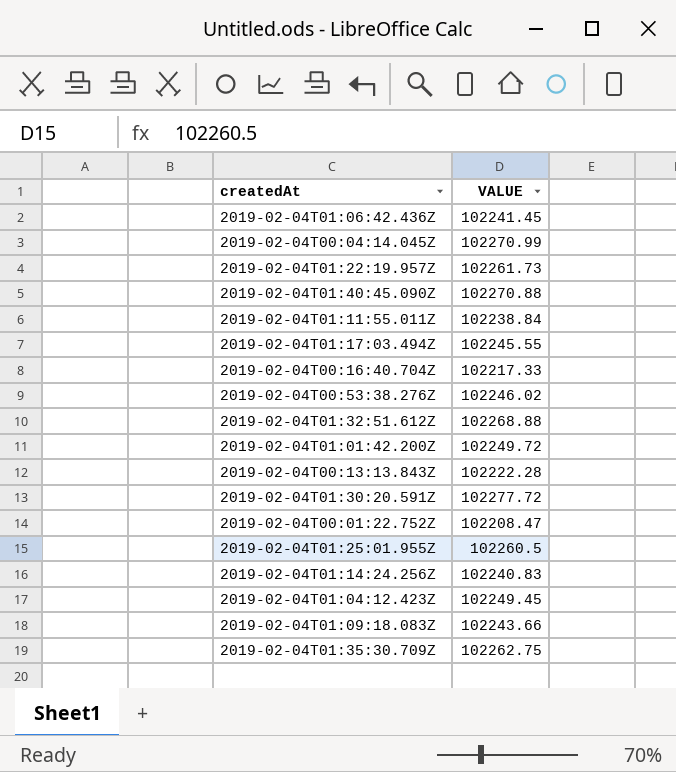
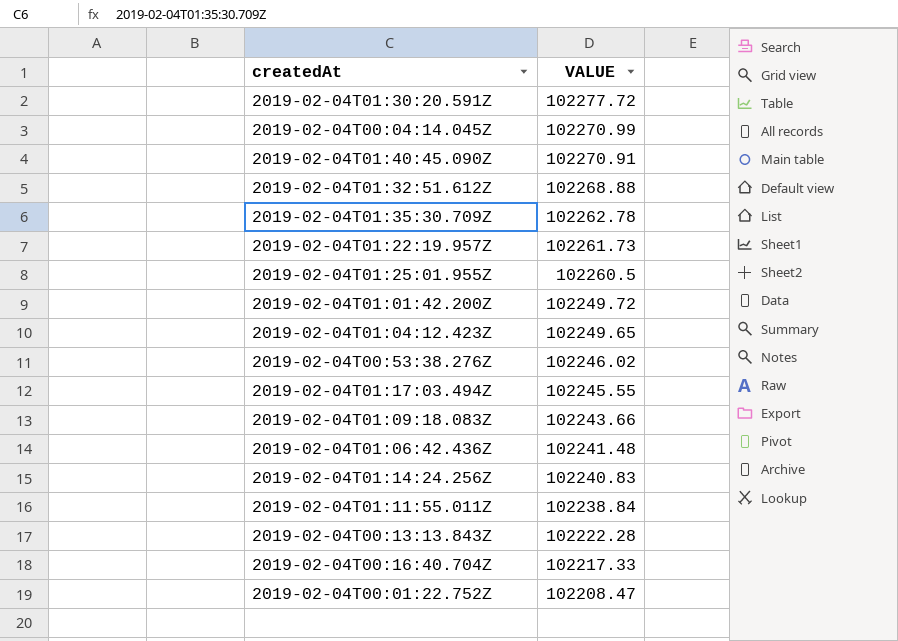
row order: none -> VALUE descending
2019-02-04T01:40:45.090Z | VALUE: 102270.88 -> 102270.91
2019-02-04T01:35:30.709Z | VALUE: 102262.75 -> 102262.78
2019-02-04T01:04:12.423Z | VALUE: 102249.45 -> 102249.65
2019-02-04T01:06:42.436Z | VALUE: 102241.45 -> 102241.48

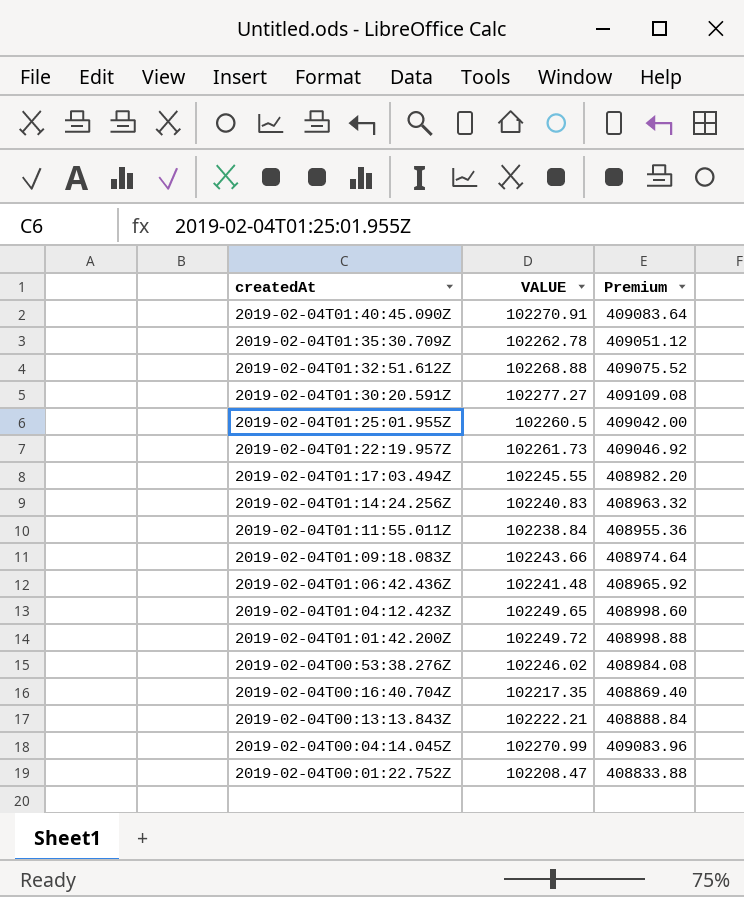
row order: VALUE descending -> createdAt descending
column Premium | formula: none -> [VALUE] * 4
2019-02-04T01:30:20.591Z | VALUE: 102277.72 -> 102277.27
2019-02-04T00:16:40.704Z | VALUE: 102217.33 -> 102217.35
2019-02-04T00:13:13.843Z | VALUE: 102222.28 -> 102222.21

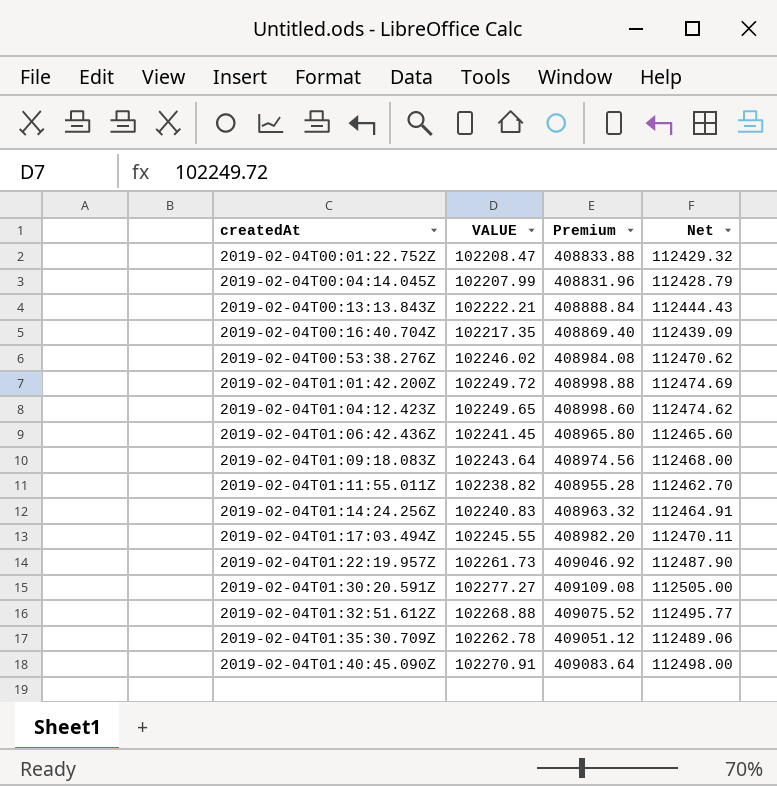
row order: createdAt descending -> createdAt ascending
column Net | formula: none -> [VALUE] * 1.1
row 2019-02-04T01:25:01.955Z: 102260.5 | 409042.00 -> none
2019-02-04T00:04:14.045Z | VALUE: 102270.99 -> 102207.99
2019-02-04T00:04:14.045Z | Premium: 409083.96 -> 408831.96
2019-02-04T01:06:42.436Z | VALUE: 102241.48 -> 102241.45
2019-02-04T01:06:42.436Z | Premium: 408965.92 -> 408965.80
2019-02-04T01:09:18.083Z | VALUE: 102243.66 -> 102243.64
2019-02-04T01:09:18.083Z | Premium: 408974.64 -> 408974.56
2019-02-04T01:11:55.011Z | VALUE: 102238.84 -> 102238.82
2019-02-04T01:11:55.011Z | Premium: 408955.36 -> 408955.28

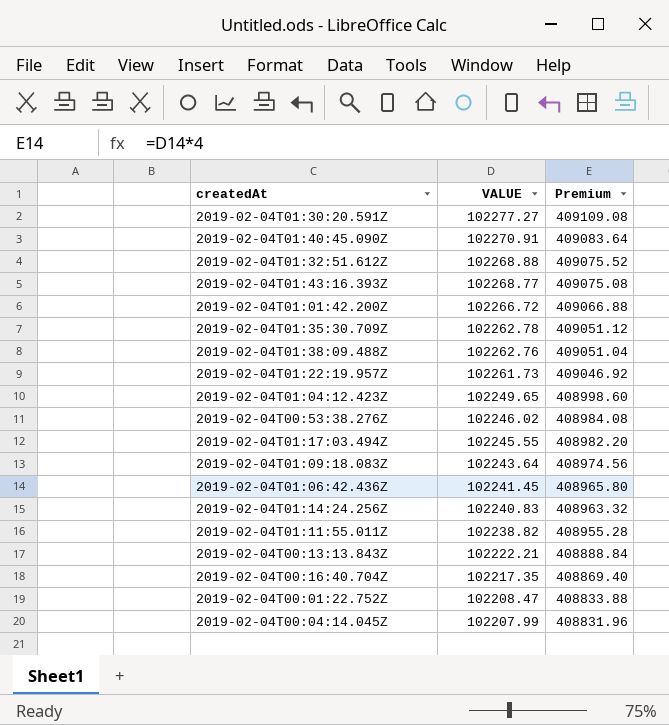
row order: createdAt ascending -> VALUE descending
column Net | formula: [VALUE] * 1.1 -> none
row 2019-02-04T01:43:16.393Z: none -> 102268.77 | 409075.08
2019-02-04T01:01:42.200Z | VALUE: 102249.72 -> 102266.72
2019-02-04T01:01:42.200Z | Premium: 408998.88 -> 409066.88
row 2019-02-04T01:38:09.488Z: none -> 102262.76 | 409051.04

